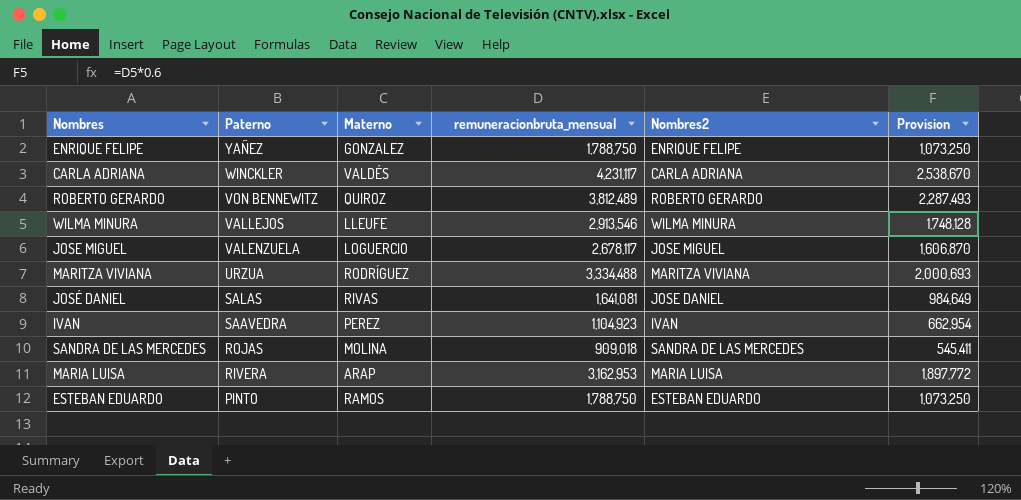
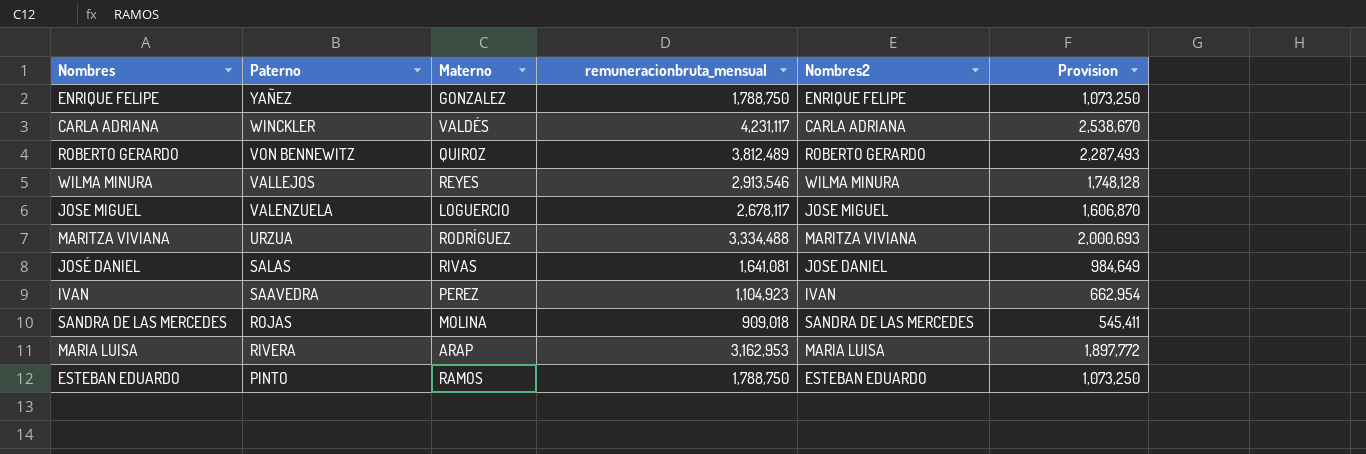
WILMA MINURA | Materno: LLEUFE -> REYES

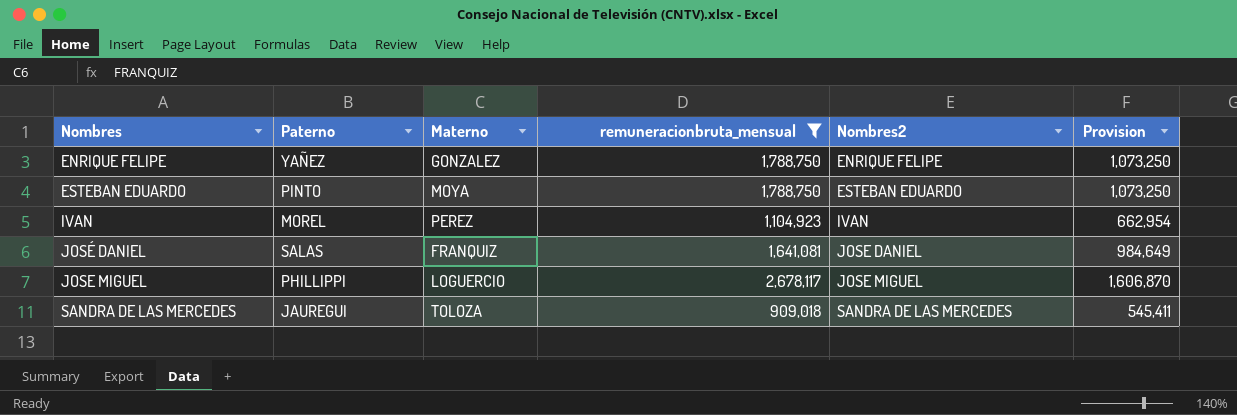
filter: none -> remuneracionbruta_mensual <= 2,678,117
row order: Paterno descending -> Nombres ascending
ESTEBAN EDUARDO | Materno: RAMOS -> MOYA
IVAN | Paterno: SAAVEDRA -> MOREL
JOSÉ DANIEL | Materno: RIVAS -> FRANQUIZ
JOSE MIGUEL | Paterno: VALENZUELA -> PHILLIPPI
SANDRA DE LAS MERCEDES | Paterno: ROJAS -> JAUREGUI
SANDRA DE LAS MERCEDES | Materno: MOLINA -> TOLOZA

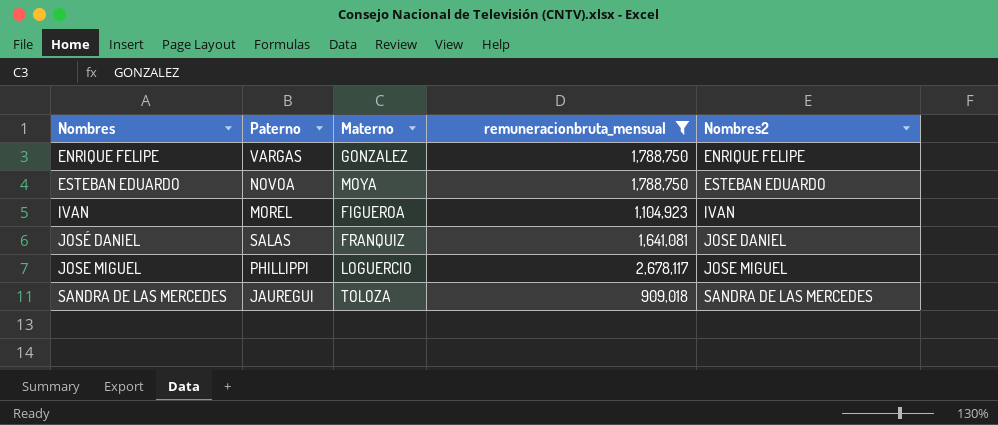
column Provision | formula: [remuneracionbruta_mensual] * 0.6 -> none
ENRIQUE FELIPE | Paterno: YAÑEZ -> VARGAS
ESTEBAN EDUARDO | Paterno: PINTO -> NOVOA
IVAN | Materno: PEREZ -> FIGUEROA

